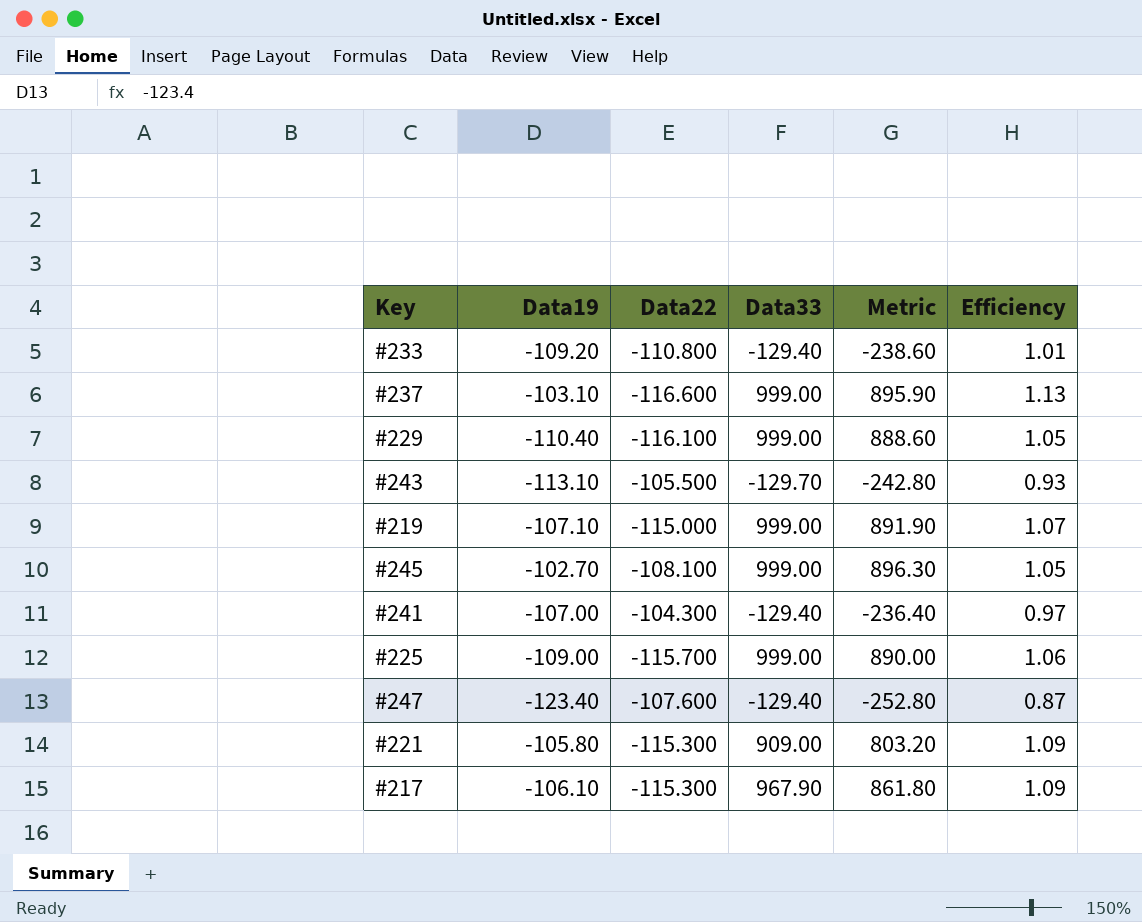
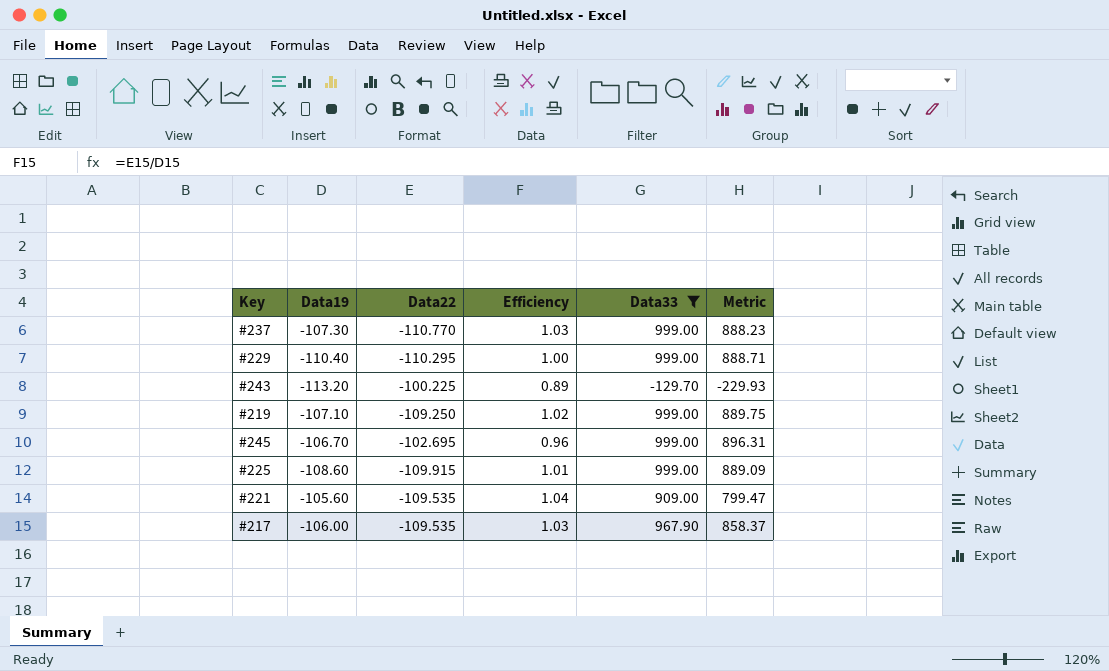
filter: none -> Data33 != -129.40
column Efficiency | position: 6 -> 4
column Metric | formula: [Data19] + [Data33] -> [Data22] + [Data33]
#237 | Data19: -103.10 -> -107.30
#237 | Data22: -116.600 -> -110.770
#237 | Efficiency: 1.13 -> 1.03
#229 | Data22: -116.100 -> -110.295
#229 | Efficiency: 1.05 -> 1.00
#243 | Data19: -113.10 -> -113.20
#243 | Data22: -105.500 -> -100.225
#243 | Efficiency: 0.93 -> 0.89
#219 | Data22: -115.000 -> -109.250
#219 | Efficiency: 1.07 -> 1.02
#245 | Data19: -102.70 -> -106.70
#245 | Data22: -108.100 -> -102.695
#245 | Efficiency: 1.05 -> 0.96
#225 | Data19: -109.00 -> -108.60
#225 | Data22: -115.700 -> -109.915
#225 | Efficiency: 1.06 -> 1.01
#221 | Data19: -105.80 -> -105.60
#221 | Data22: -115.300 -> -109.535
#221 | Efficiency: 1.09 -> 1.04
#217 | Data19: -106.10 -> -106.00
#217 | Data22: -115.300 -> -109.535
#217 | Efficiency: 1.09 -> 1.03

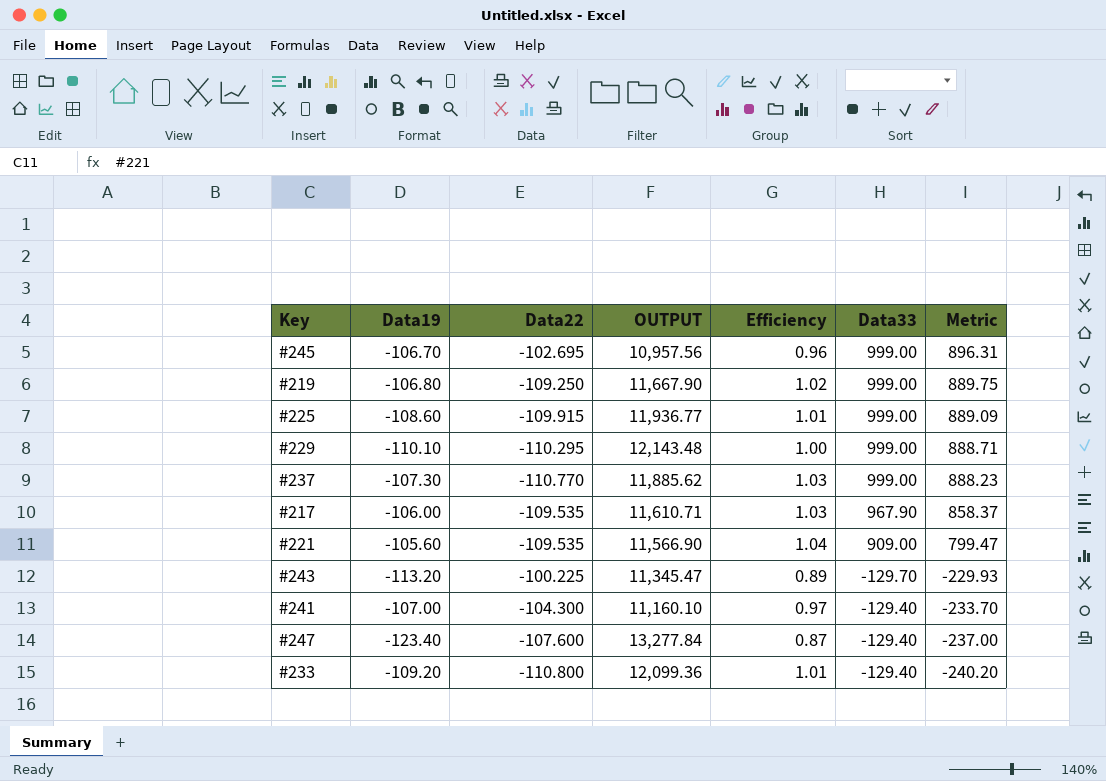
filter: Data33 != -129.40 -> none
row order: none -> Metric descending
column OUTPUT | formula: none -> [Data19] * [Data22]
#219 | Data19: -107.10 -> -106.80
#229 | Data19: -110.40 -> -110.10

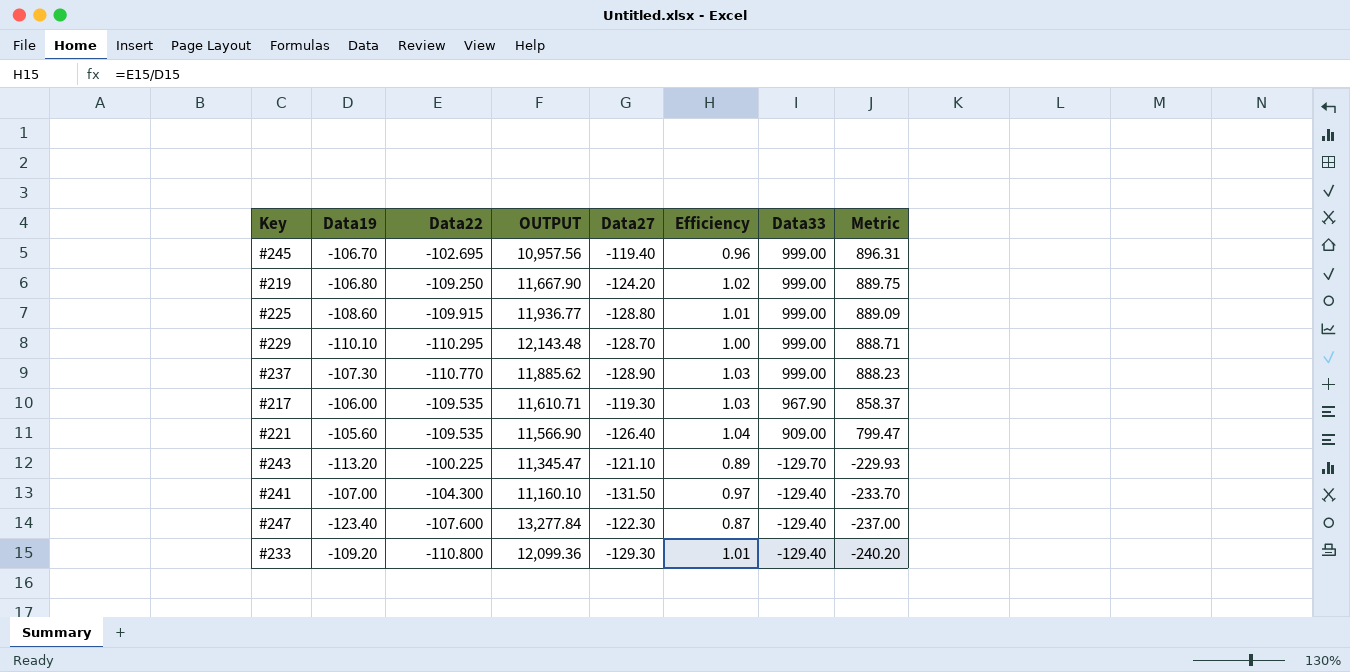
column Data27 | position: none -> 5

